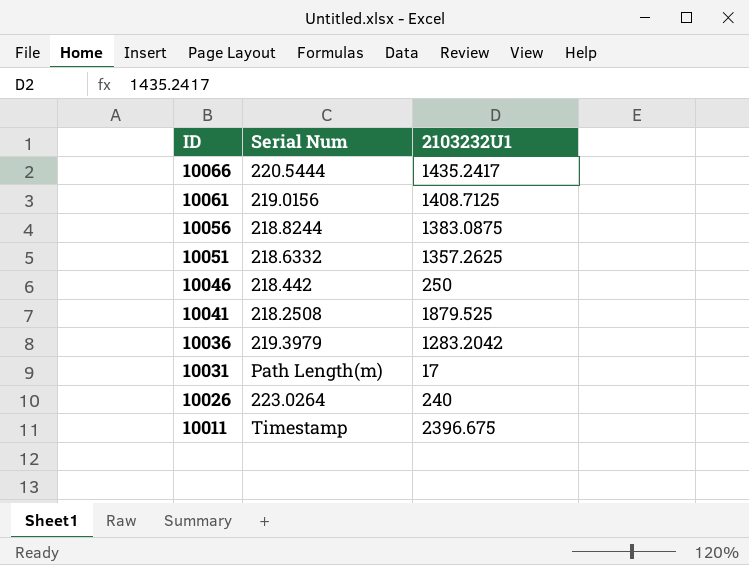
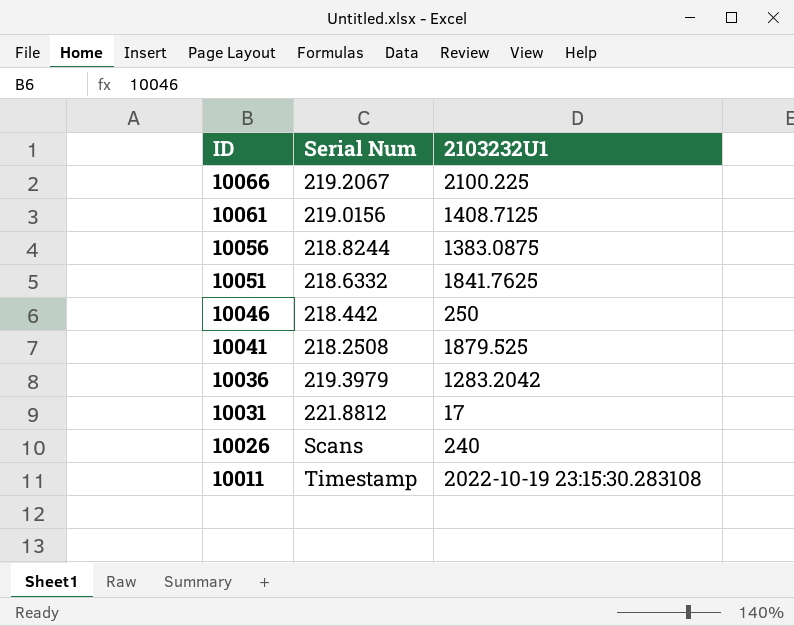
10066 | Serial Num: 220.5444 -> 219.2067
10066 | 2103232U1: 1435.2417 -> 2100.225
10051 | 2103232U1: 1357.2625 -> 1841.7625
10031 | Serial Num: Path Length(m) -> 221.8812
10026 | Serial Num: 223.0264 -> Scans
10011 | 2103232U1: 2396.675 -> 2022-10-19 23:15:30.283108

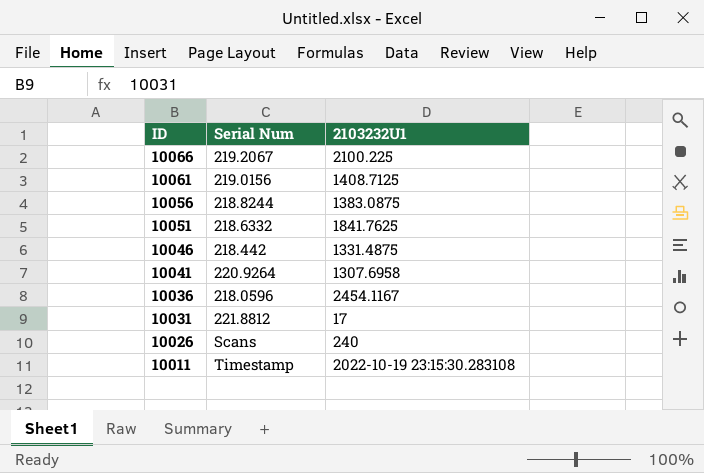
10046 | 2103232U1: 250 -> 1331.4875
10041 | Serial Num: 218.2508 -> 220.9264
10041 | 2103232U1: 1879.525 -> 1307.6958
10036 | Serial Num: 219.3979 -> 218.0596
10036 | 2103232U1: 1283.2042 -> 2454.1167

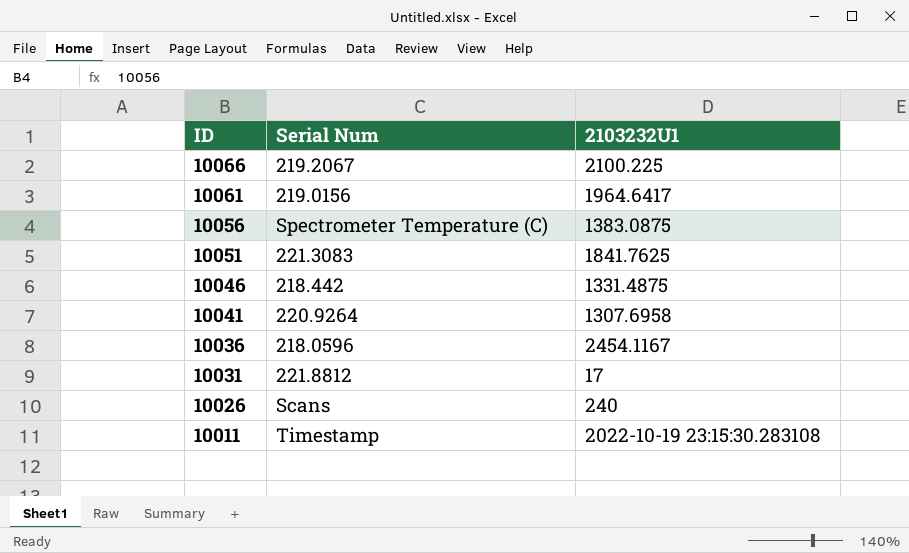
10061 | 2103232U1: 1408.7125 -> 1964.6417
10056 | Serial Num: 218.8244 -> Spectrometer Temperature (C)
10051 | Serial Num: 218.6332 -> 221.3083

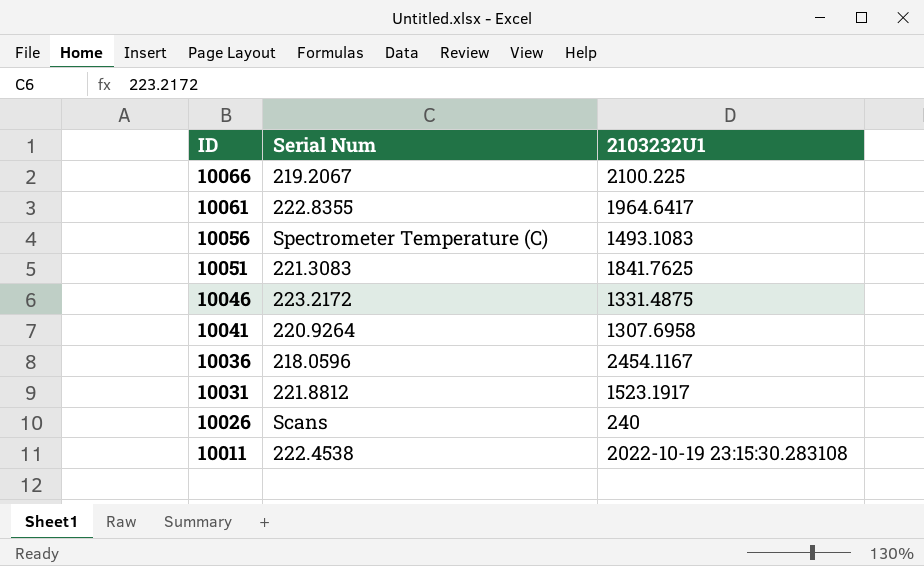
10061 | Serial Num: 219.0156 -> 222.8355
10056 | 2103232U1: 1383.0875 -> 1493.1083
10046 | Serial Num: 218.442 -> 223.2172
10031 | 2103232U1: 17 -> 1523.1917
10011 | Serial Num: Timestamp -> 222.4538

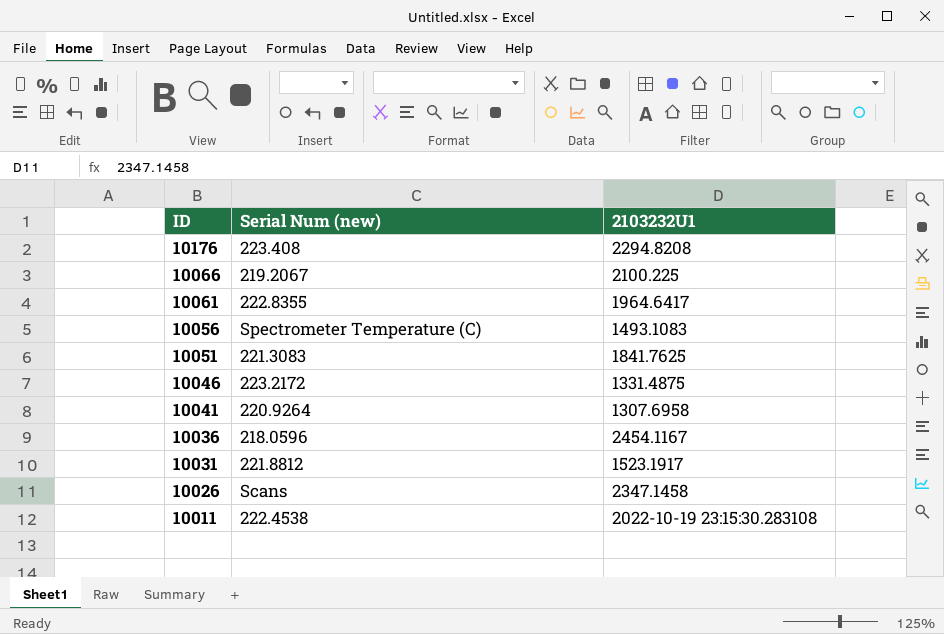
column name: Serial Num -> Serial Num (new)
row 10176: none -> 223.408 | 2294.8208
10026 | 2103232U1: 240 -> 2347.1458

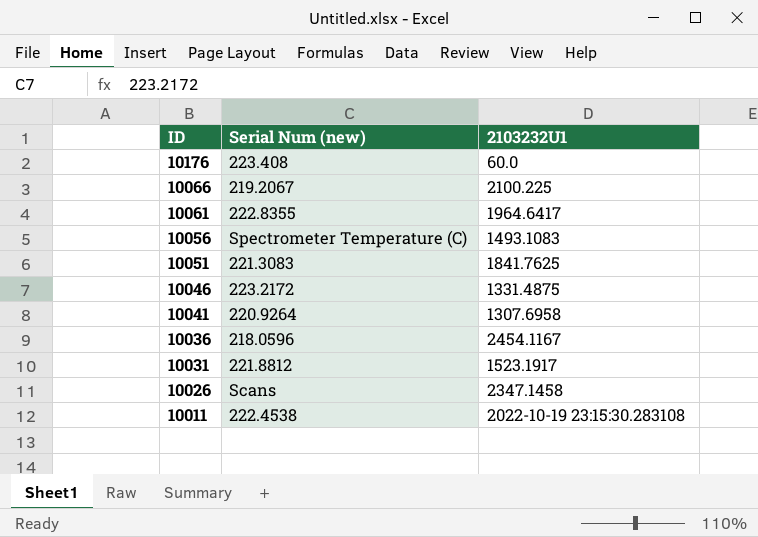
10176 | 2103232U1: 2294.8208 -> 60.0

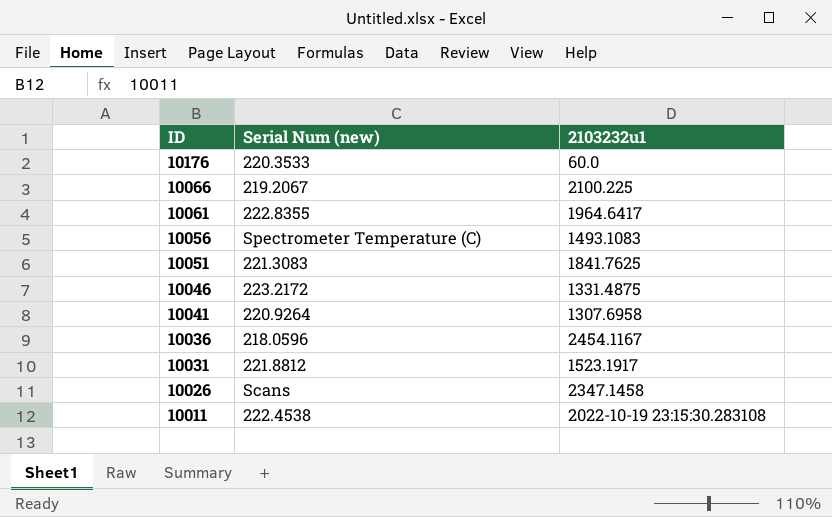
column name: 2103232U1 -> 2103232u1
10176 | Serial Num (new): 223.408 -> 220.3533

